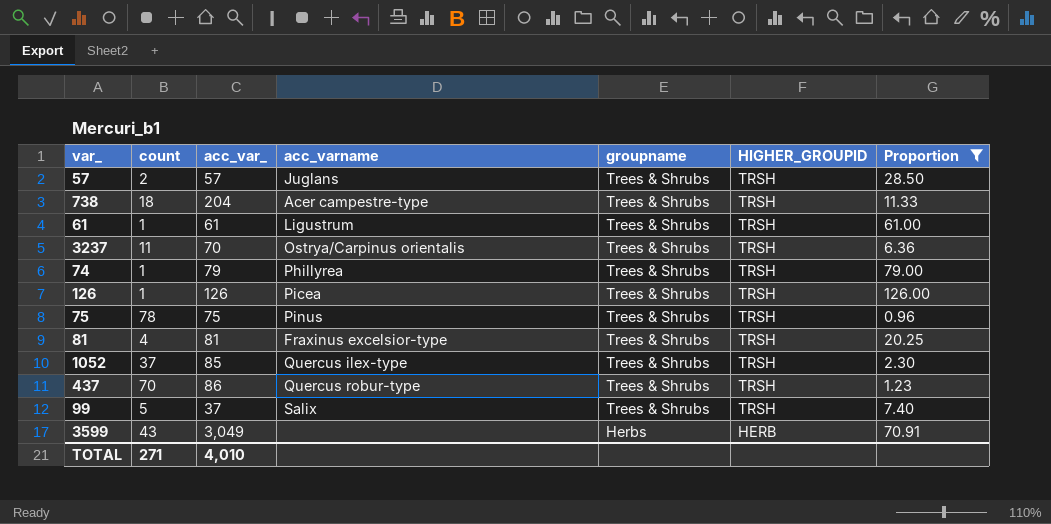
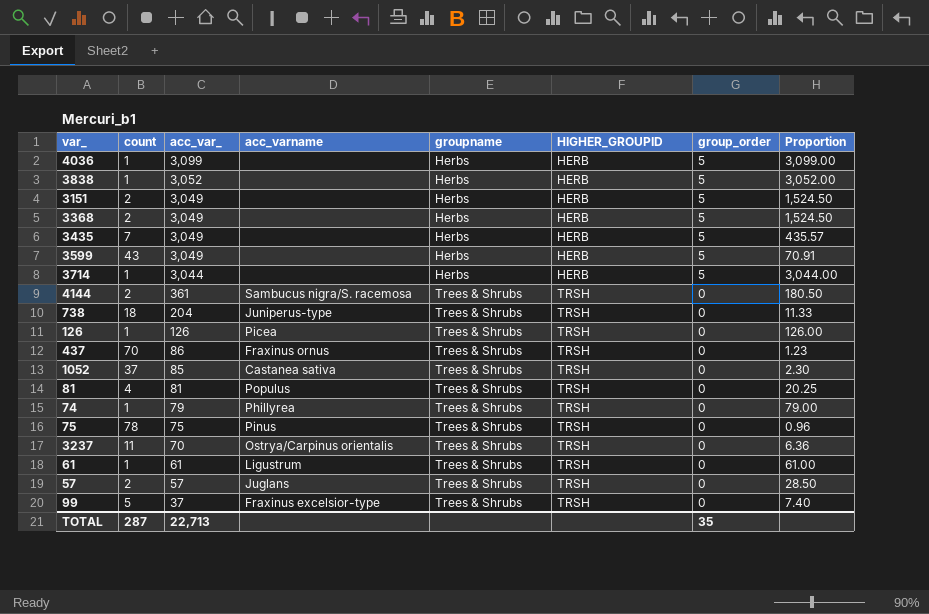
filter: Proportion <= 126.00 -> none
row order: groupname descending -> acc_var_ descending
column group_order | position: none -> 7
738 | acc_varname: Acer campestre-type -> Juniperus-type
437 | acc_varname: Quercus robur-type -> Fraxinus ornus
1052 | acc_varname: Quercus ilex-type -> Castanea sativa
81 | acc_varname: Fraxinus excelsior-type -> Populus
99 | acc_varname: Salix -> Fraxinus excelsior-type
TOTAL | count: 271 -> 287
TOTAL | acc_var_: 4,010 -> 22,713

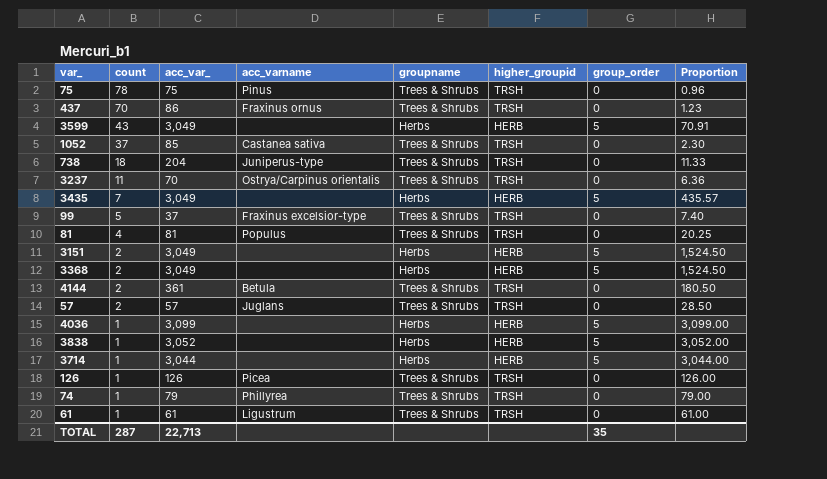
row order: acc_var_ descending -> count descending
column name: HIGHER_GROUPID -> higher_groupid
4144 | acc_varname: Sambucus nigra/S. racemosa -> Betula

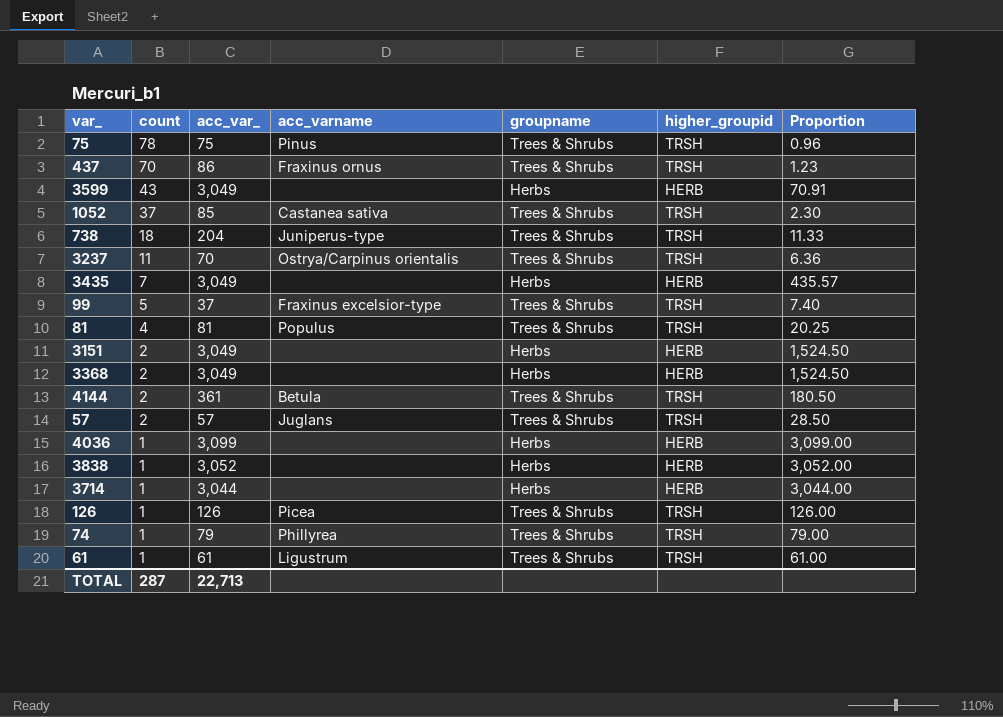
column group_order | position: 7 -> none

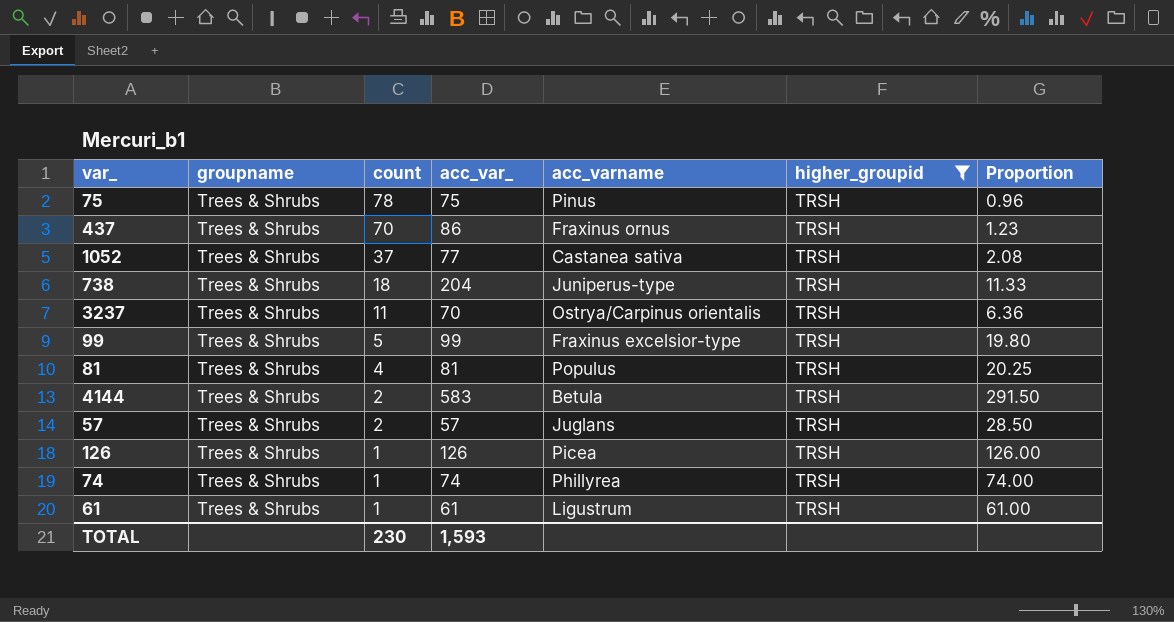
filter: none -> higher_groupid = TRSH
column groupname | position: 5 -> 2
1052 | acc_var_: 85 -> 77
1052 | Proportion: 2.30 -> 2.08
99 | acc_var_: 37 -> 99
99 | Proportion: 7.40 -> 19.80
4144 | acc_var_: 361 -> 583
4144 | Proportion: 180.50 -> 291.50
74 | acc_var_: 79 -> 74
74 | Proportion: 79.00 -> 74.00
TOTAL | count: 287 -> 230
TOTAL | acc_var_: 22,713 -> 1,593

